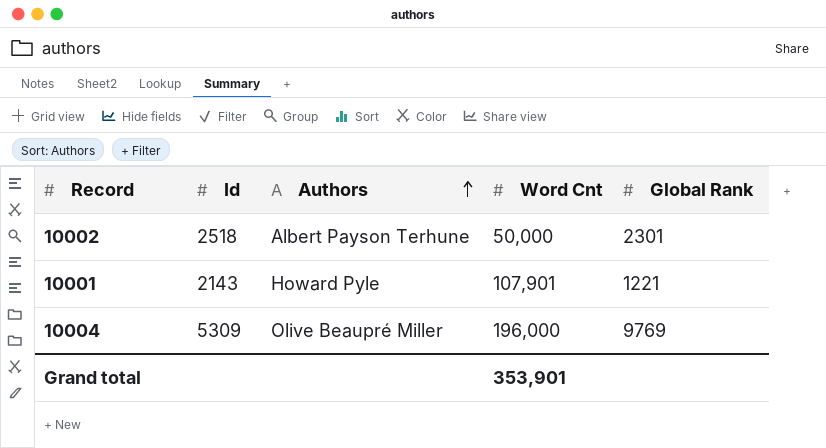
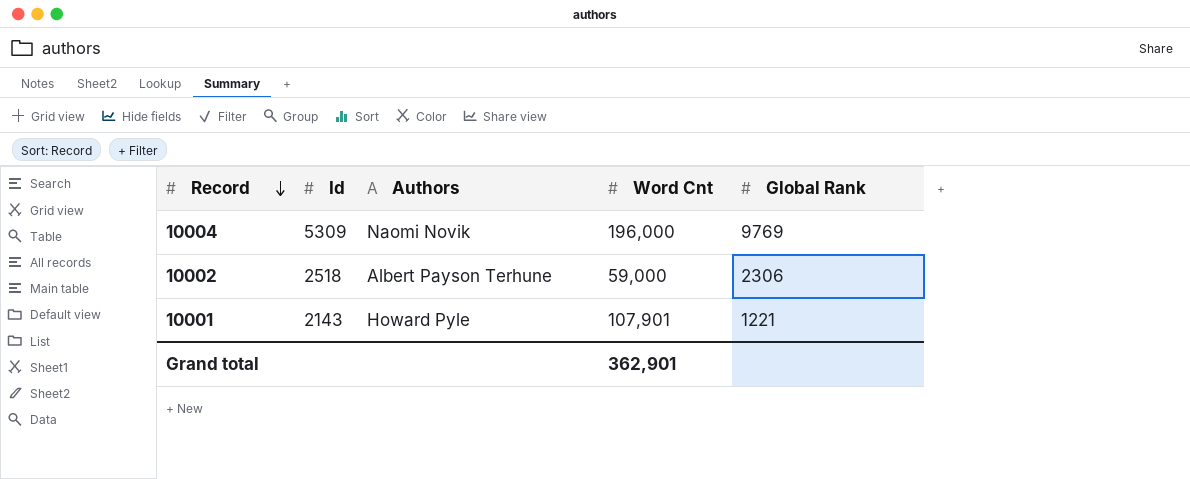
row order: Authors ascending -> Record descending
10004 | Authors: Olive Beaupré Miller -> Naomi Novik
10002 | Word Cnt: 50,000 -> 59,000
10002 | Global Rank: 2301 -> 2306
Grand total | Word Cnt: 353,901 -> 362,901

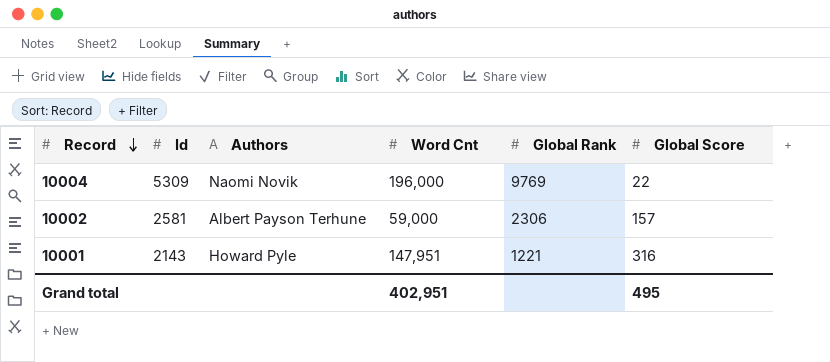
column Global Score | position: none -> 6
10002 | Id: 2518 -> 2581
10001 | Word Cnt: 107,901 -> 147,951
Grand total | Word Cnt: 362,901 -> 402,951

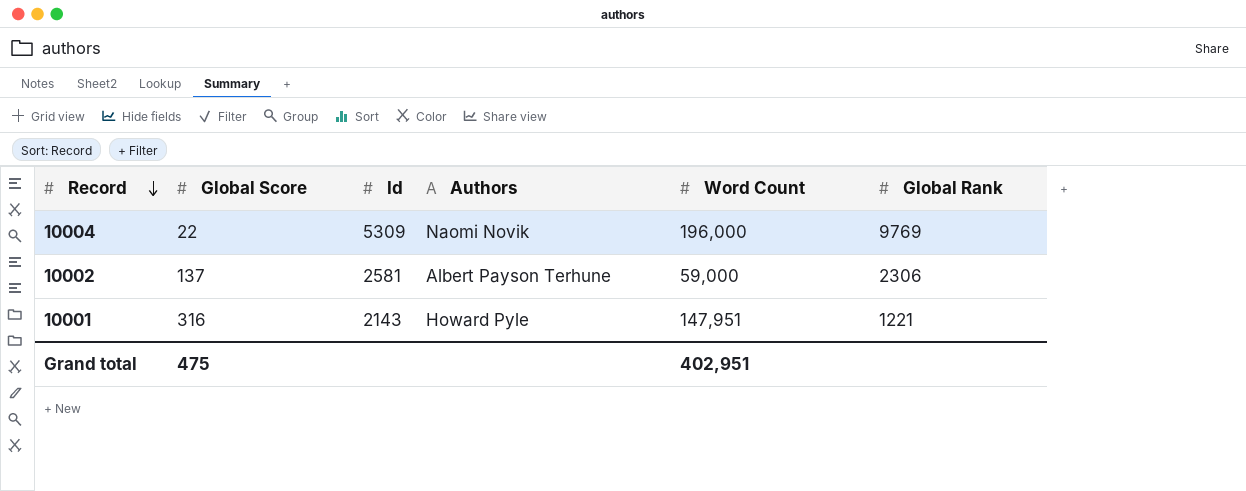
column Global Score | position: 6 -> 2
column name: Word Cnt -> Word Count
10002 | Global Score: 157 -> 137
Grand total | Global Score: 495 -> 475

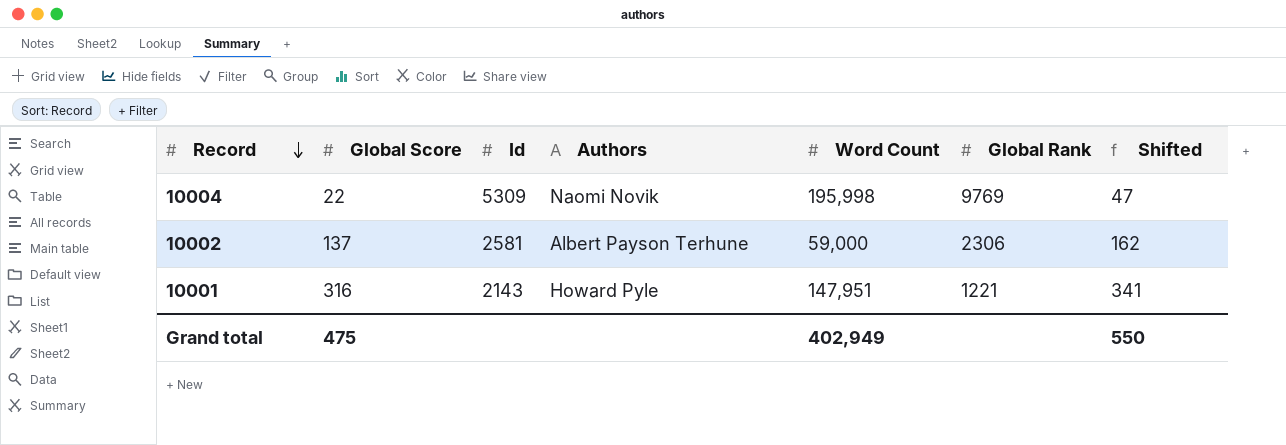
column Shifted | formula: none -> [Global Score] + 25
10004 | Word Count: 196,000 -> 195,998
Grand total | Word Count: 402,951 -> 402,949

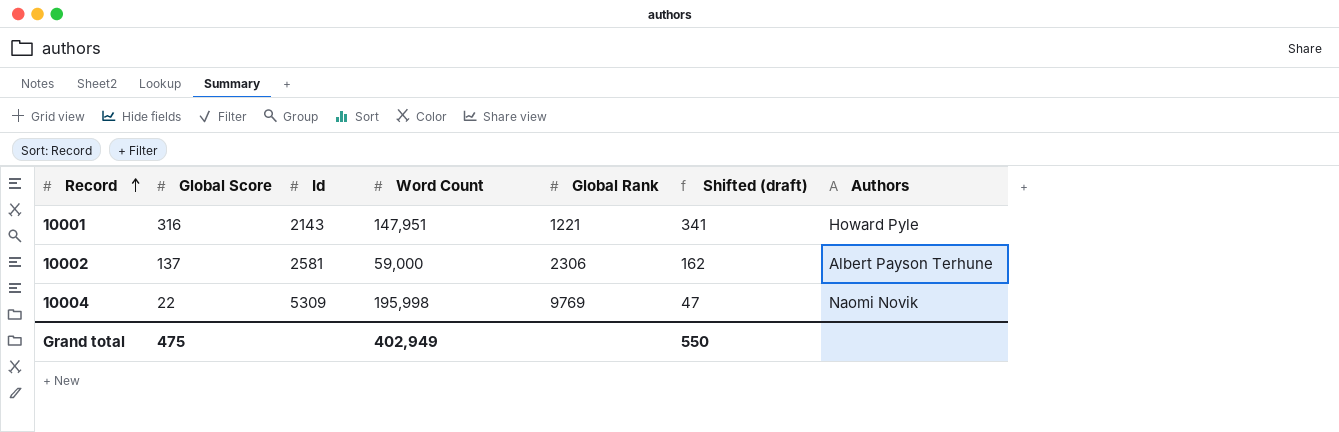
row order: Record descending -> Record ascending
column name: Shifted -> Shifted (draft)
column Authors | position: 4 -> 7

